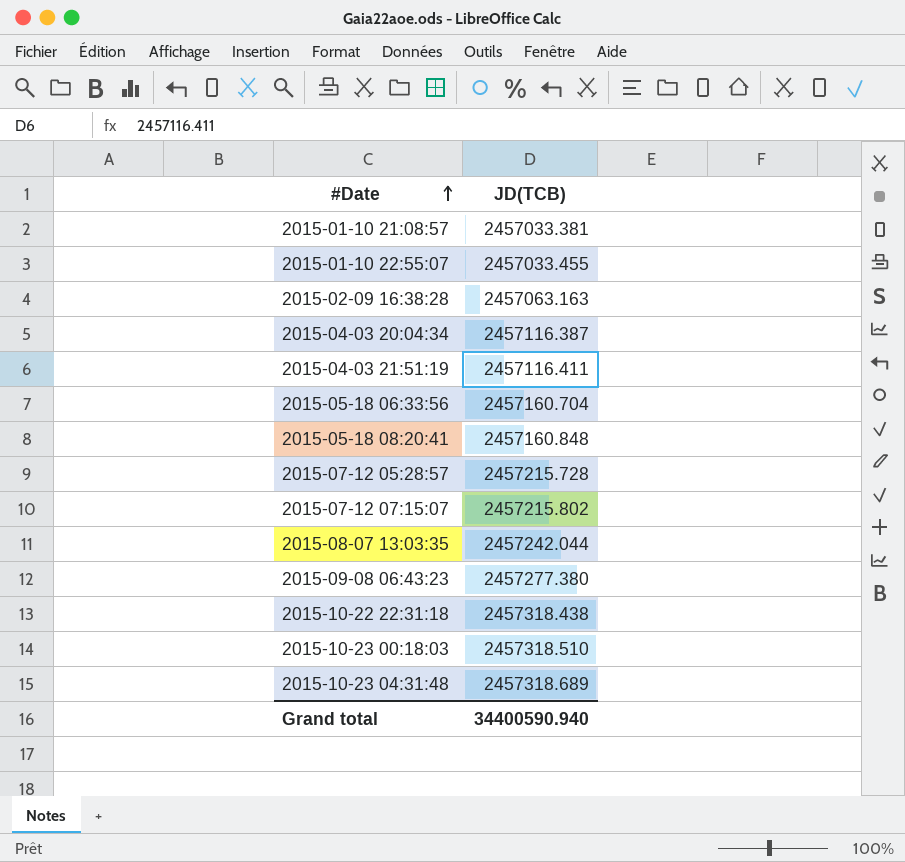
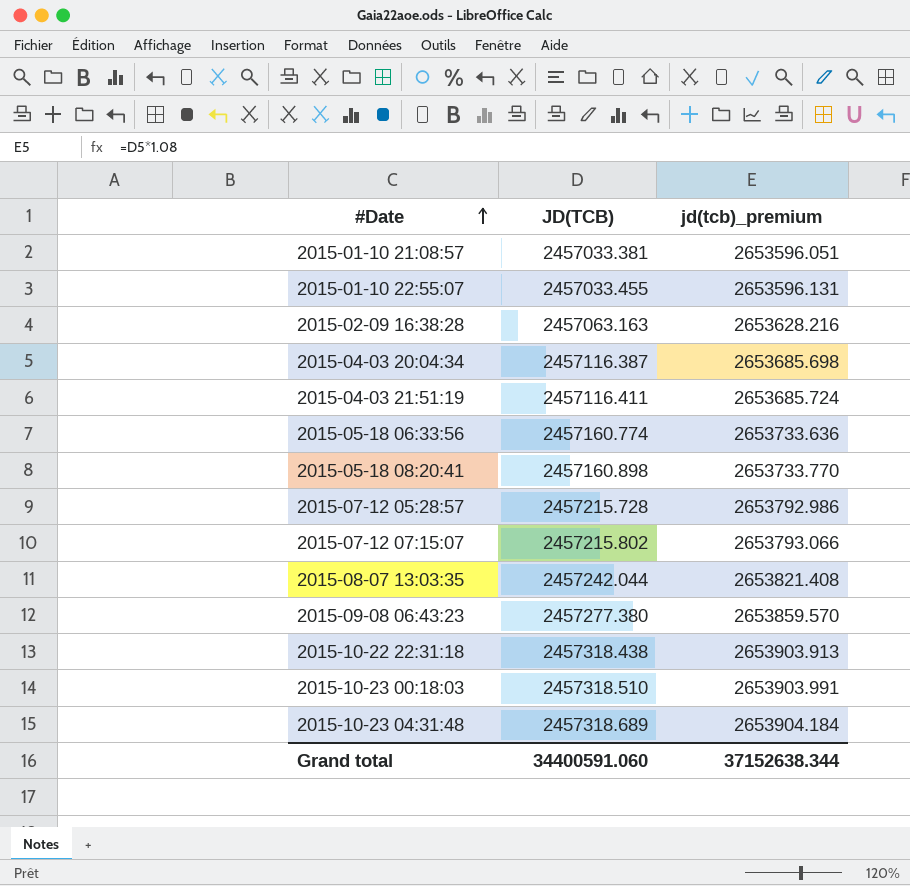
column jd(tcb)_premium | formula: none -> [JD(TCB)] * 1.08
2015-05-18 06:33:56 | JD(TCB): 2457160.704 -> 2457160.774
2015-05-18 08:20:41 | JD(TCB): 2457160.848 -> 2457160.898
Grand total | JD(TCB): 34400590.940 -> 34400591.060

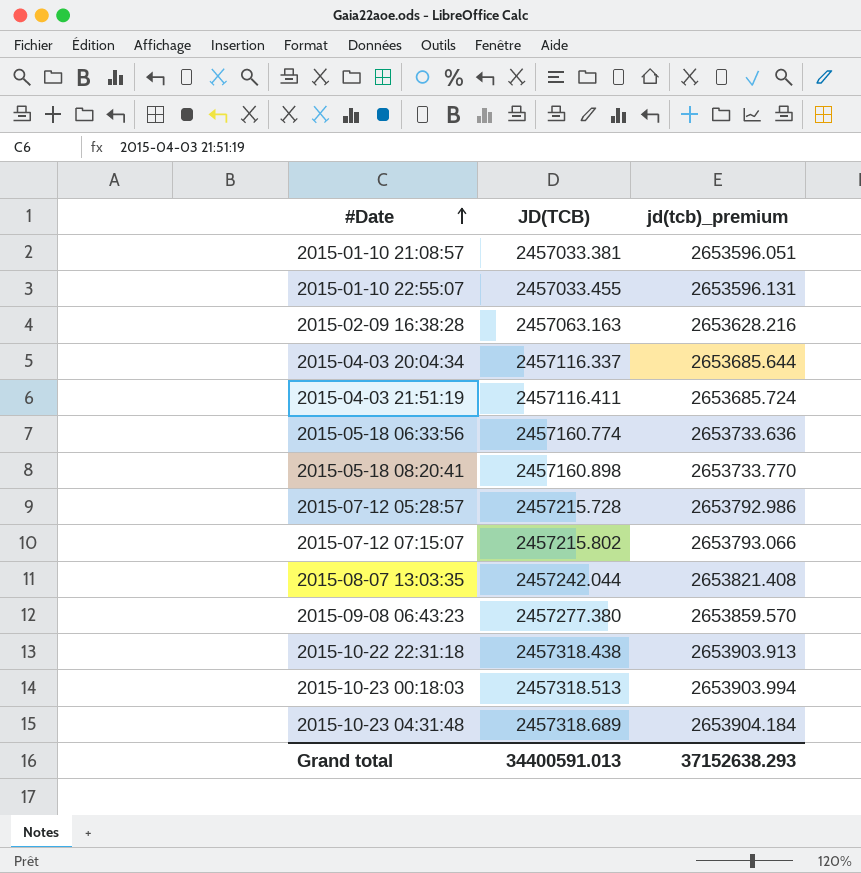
2015-04-03 20:04:34 | JD(TCB): 2457116.387 -> 2457116.337
2015-04-03 20:04:34 | jd(tcb)_premium: 2653685.698 -> 2653685.644
2015-10-23 00:18:03 | JD(TCB): 2457318.510 -> 2457318.513
2015-10-23 00:18:03 | jd(tcb)_premium: 2653903.991 -> 2653903.994
Grand total | JD(TCB): 34400591.060 -> 34400591.013
Grand total | jd(tcb)_premium: 37152638.344 -> 37152638.293

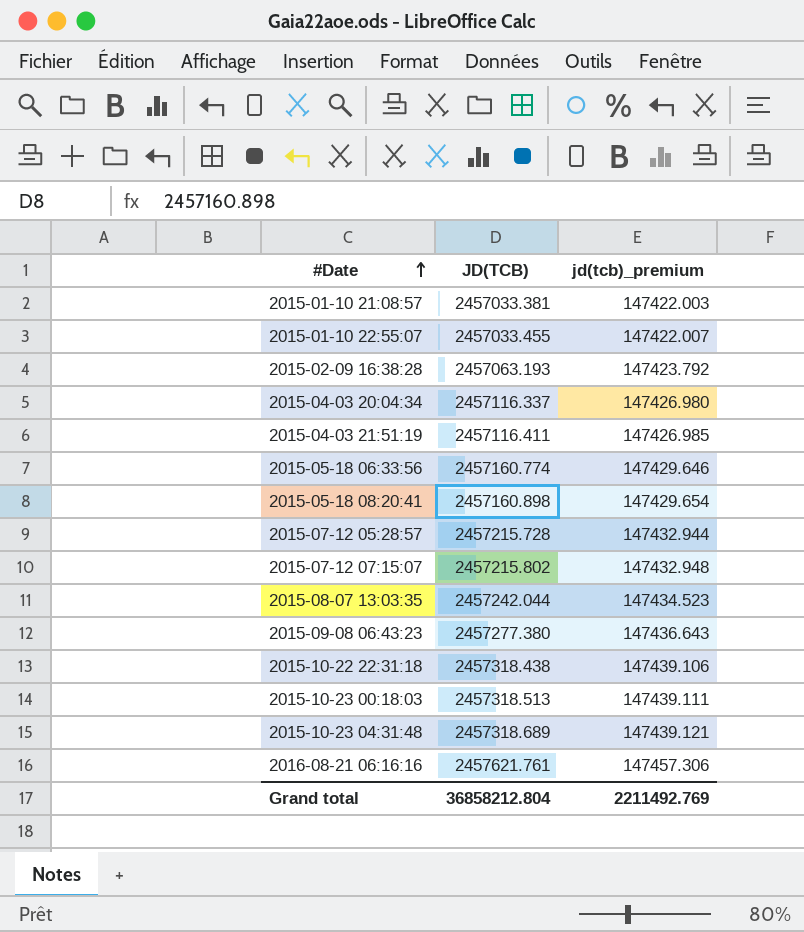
column jd(tcb)_premium | formula: [JD(TCB)] * 1.08 -> [JD(TCB)] * 0.06
2015-02-09 16:38:28 | JD(TCB): 2457063.163 -> 2457063.193
row 2016-08-21 06:16:16: none -> 2457621.761 | 147457.306
Grand total | JD(TCB): 34400591.013 -> 36858212.804
Grand total | jd(tcb)_premium: 37152638.293 -> 2211492.769

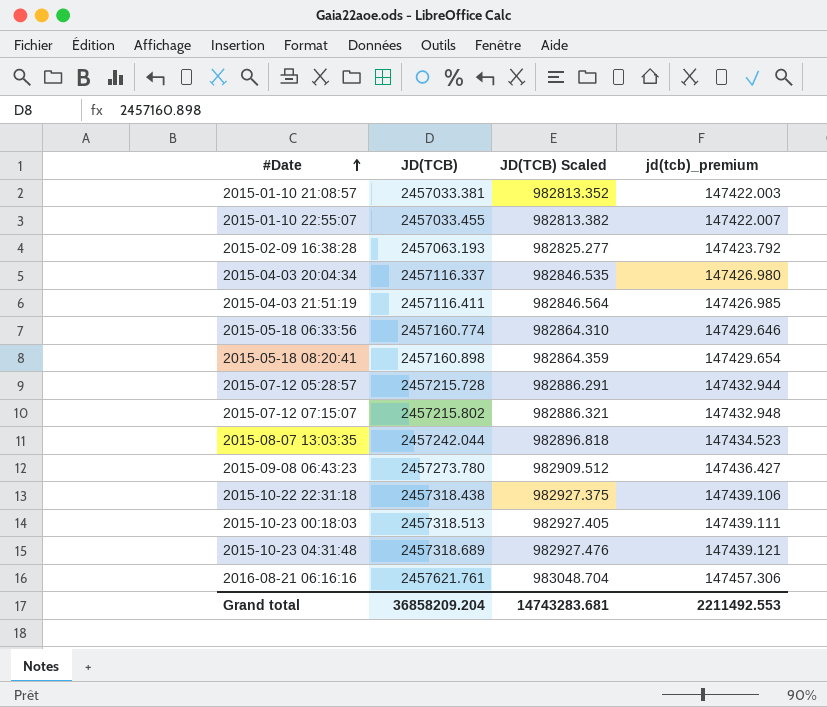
column JD(TCB) Scaled | formula: none -> [JD(TCB)] * 0.4
2015-09-08 06:43:23 | JD(TCB): 2457277.380 -> 2457273.780
2015-09-08 06:43:23 | jd(tcb)_premium: 147436.643 -> 147436.427
Grand total | JD(TCB): 36858212.804 -> 36858209.204
Grand total | jd(tcb)_premium: 2211492.769 -> 2211492.553

